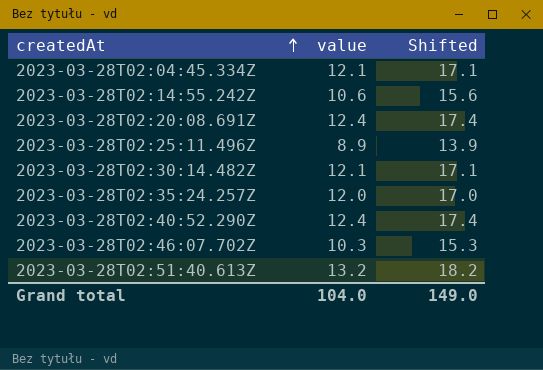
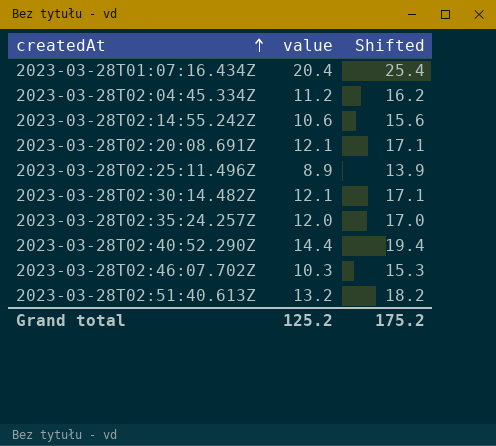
row 2023-03-28T01:07:16.434Z: none -> 20.4 | 25.4
2023-03-28T02:04:45.334Z | value: 12.1 -> 11.2
2023-03-28T02:04:45.334Z | Shifted: 17.1 -> 16.2
2023-03-28T02:20:08.691Z | value: 12.4 -> 12.1
2023-03-28T02:20:08.691Z | Shifted: 17.4 -> 17.1
2023-03-28T02:40:52.290Z | value: 12.4 -> 14.4
2023-03-28T02:40:52.290Z | Shifted: 17.4 -> 19.4
Grand total | value: 104.0 -> 125.2
Grand total | Shifted: 149.0 -> 175.2

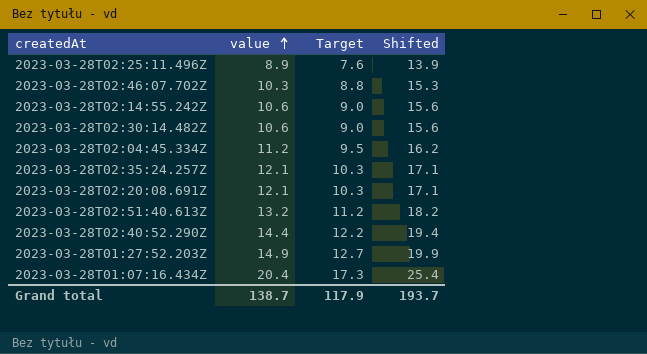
row order: createdAt ascending -> value ascending
column Target | formula: none -> [value] * 0.85
2023-03-28T02:30:14.482Z | value: 12.1 -> 10.6
2023-03-28T02:30:14.482Z | Shifted: 17.1 -> 15.6
2023-03-28T02:35:24.257Z | value: 12.0 -> 12.1
2023-03-28T02:35:24.257Z | Shifted: 17.0 -> 17.1
row 2023-03-28T01:27:52.203Z: none -> 14.9 | 12.7 | 19.9
Grand total | value: 125.2 -> 138.7
Grand total | Shifted: 175.2 -> 193.7

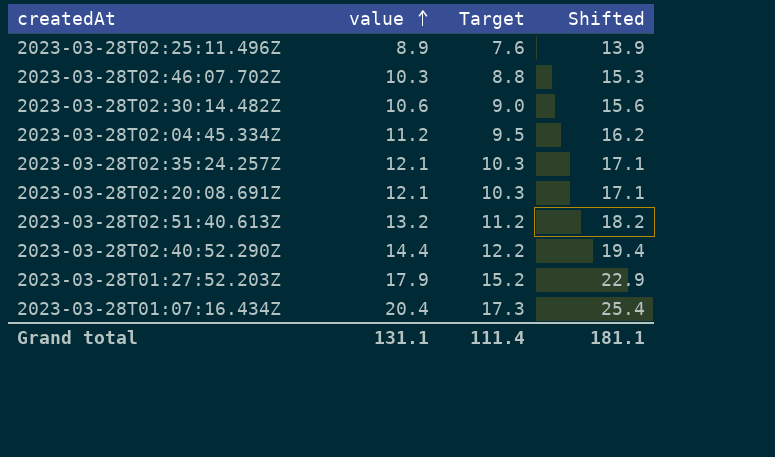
row 2023-03-28T02:14:55.242Z: 10.6 | 9.0 | 15.6 -> none
2023-03-28T01:27:52.203Z | value: 14.9 -> 17.9
2023-03-28T01:27:52.203Z | Target: 12.7 -> 15.2
2023-03-28T01:27:52.203Z | Shifted: 19.9 -> 22.9
Grand total | value: 138.7 -> 131.1
Grand total | Target: 117.9 -> 111.4
Grand total | Shifted: 193.7 -> 181.1

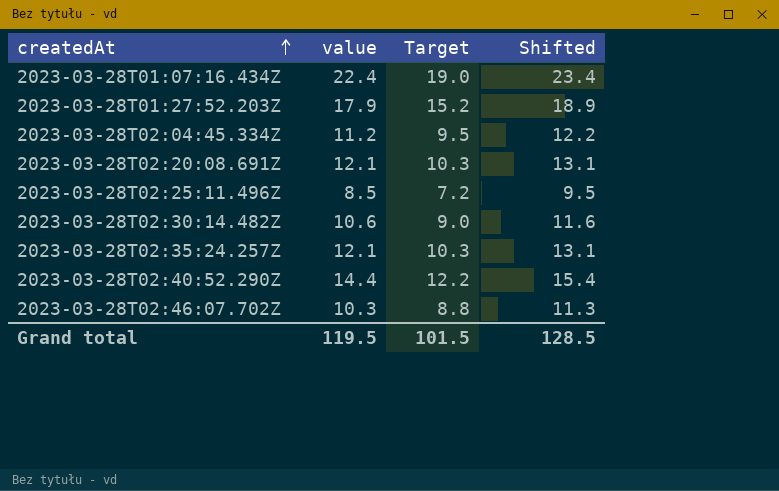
row order: value ascending -> createdAt ascending
column Shifted | formula: [value] + 5 -> [value] + 1
row 2023-03-28T02:51:40.613Z: 13.2 | 11.2 | 18.2 -> none
2023-03-28T01:07:16.434Z | value: 20.4 -> 22.4
2023-03-28T01:07:16.434Z | Target: 17.3 -> 19.0
2023-03-28T02:25:11.496Z | value: 8.9 -> 8.5
2023-03-28T02:25:11.496Z | Target: 7.6 -> 7.2
Grand total | value: 131.1 -> 119.5
Grand total | Target: 111.4 -> 101.5
Grand total | Shifted: 181.1 -> 128.5

